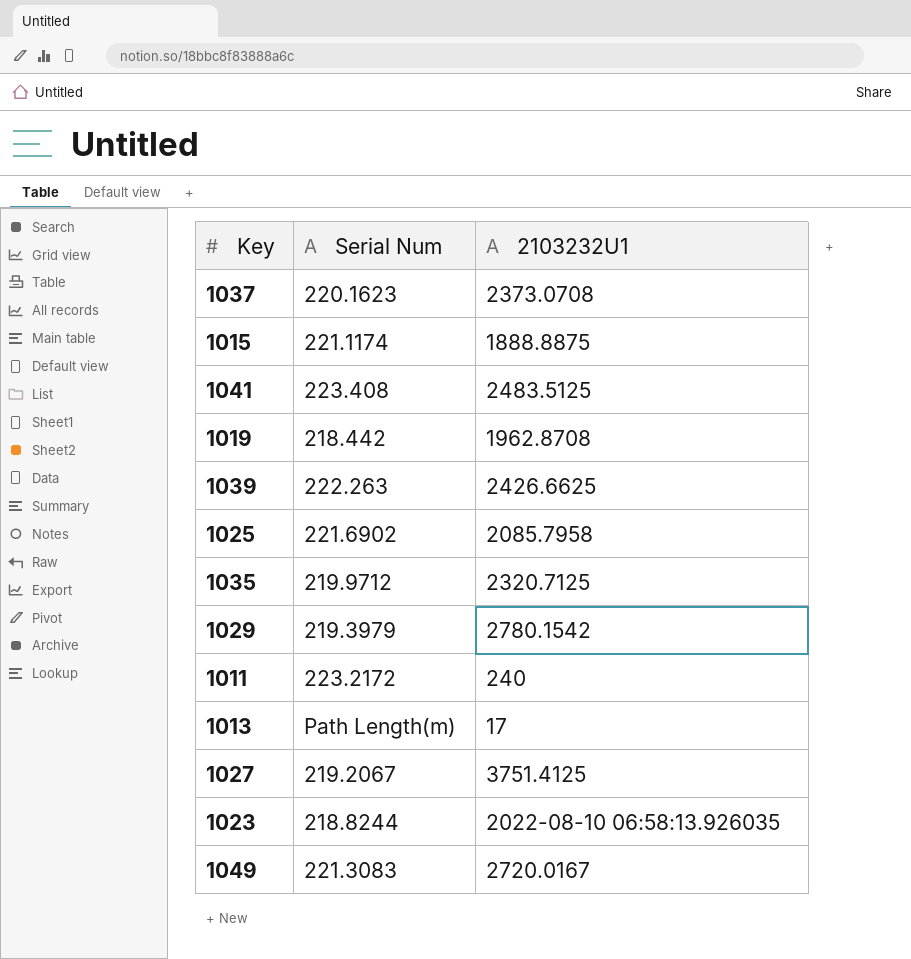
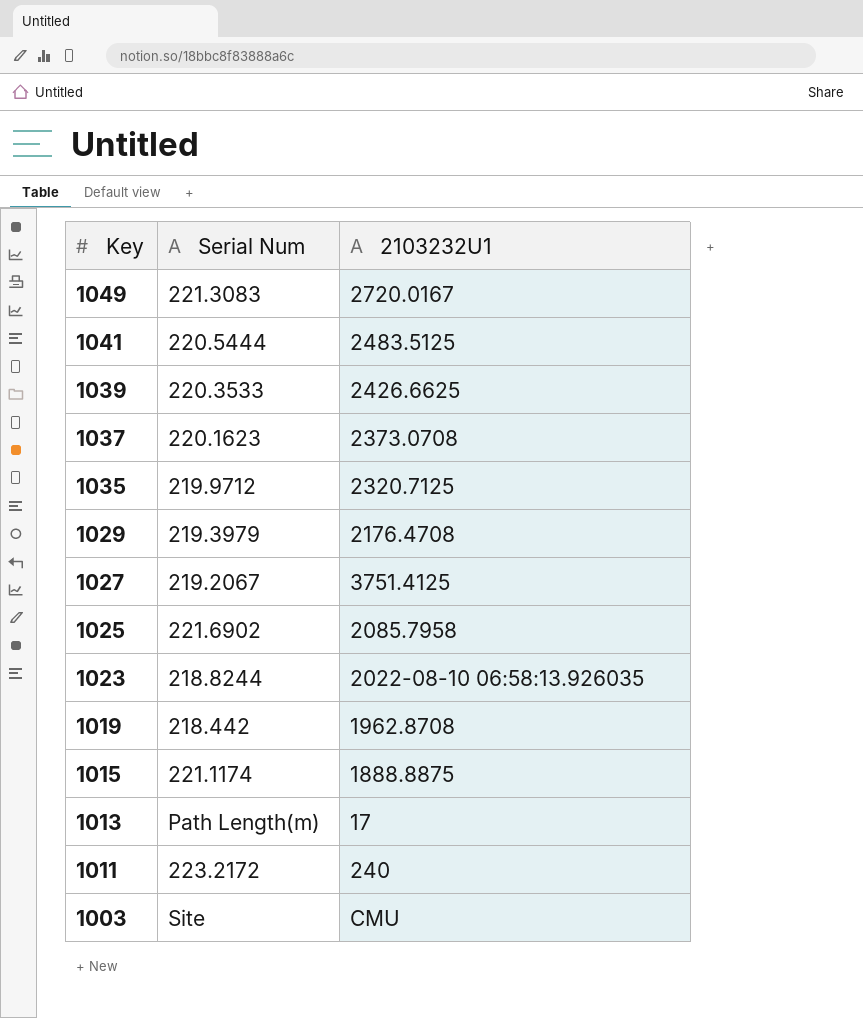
row order: none -> Key descending
1041 | Serial Num: 223.408 -> 220.5444
1039 | Serial Num: 222.263 -> 220.3533
1029 | 2103232U1: 2780.1542 -> 2176.4708
row 1003: none -> Site | CMU

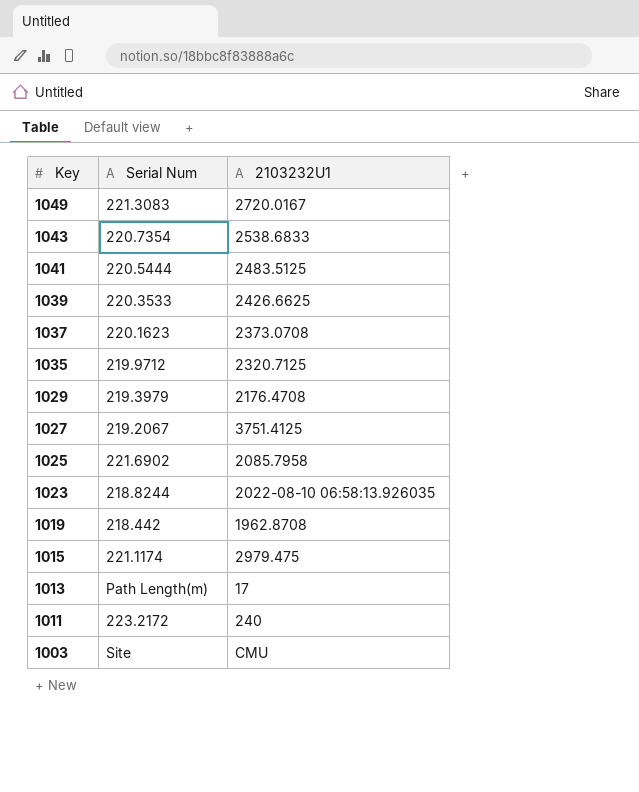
row 1043: none -> 220.7354 | 2538.6833
1015 | 2103232U1: 1888.8875 -> 2979.475

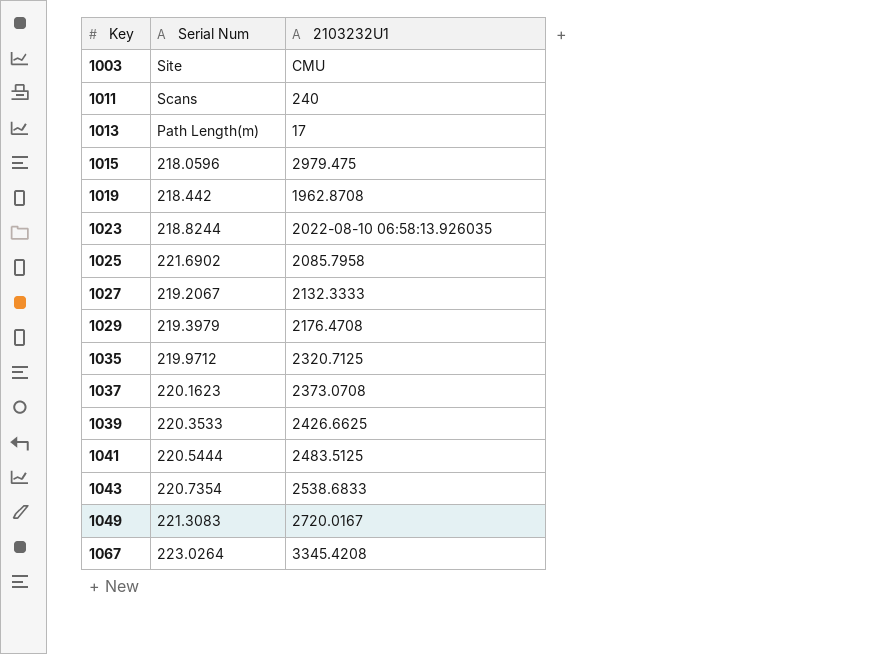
row order: Key descending -> Key ascending
1011 | Serial Num: 223.2172 -> Scans
1015 | Serial Num: 221.1174 -> 218.0596
1027 | 2103232U1: 3751.4125 -> 2132.3333
row 1067: none -> 223.0264 | 3345.4208

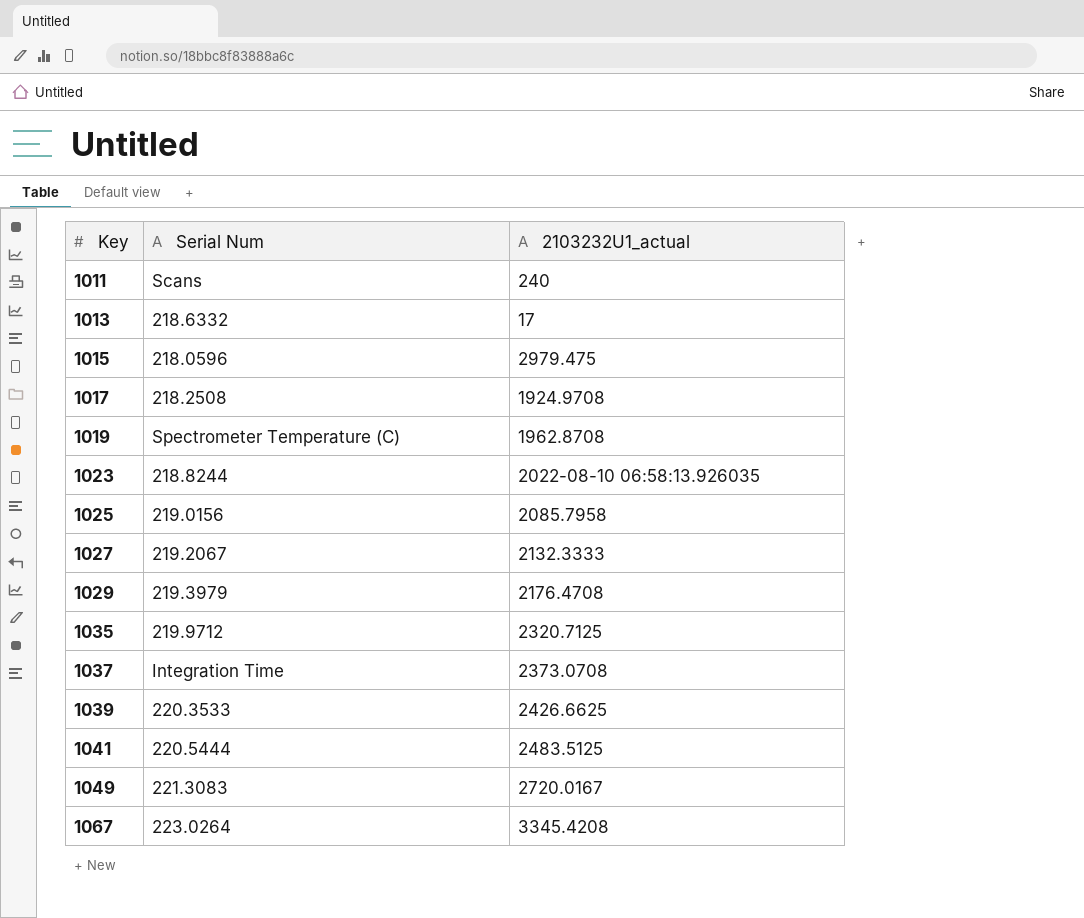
column name: 2103232U1 -> 2103232U1_actual
row 1003: Site | CMU -> none
row 1043: 220.7354 | 2538.6833 -> none
1013 | Serial Num: Path Length(m) -> 218.6332
row 1017: none -> 218.2508 | 1924.9708
1019 | Serial Num: 218.442 -> Spectrometer Temperature (C)
1025 | Serial Num: 221.6902 -> 219.0156
1037 | Serial Num: 220.1623 -> Integration Time

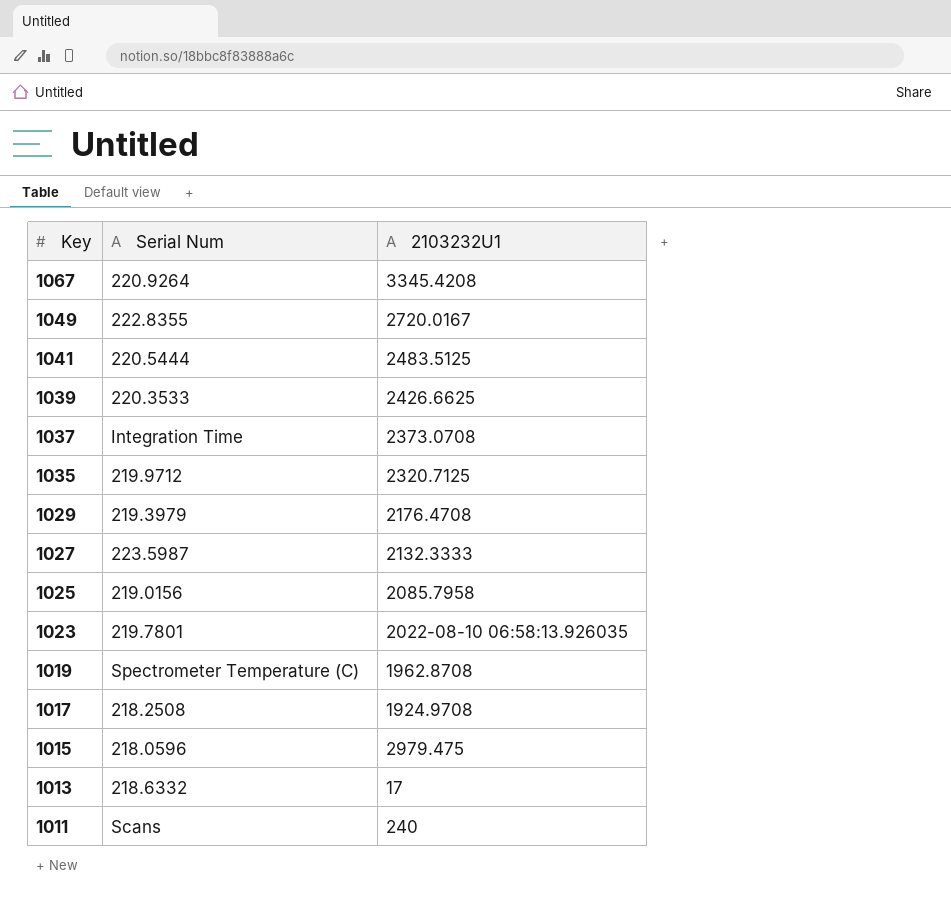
row order: Key ascending -> Key descending
column name: 2103232U1_actual -> 2103232U1
1067 | Serial Num: 223.0264 -> 220.9264
1049 | Serial Num: 221.3083 -> 222.8355
1027 | Serial Num: 219.2067 -> 223.5987
1023 | Serial Num: 218.8244 -> 219.7801

